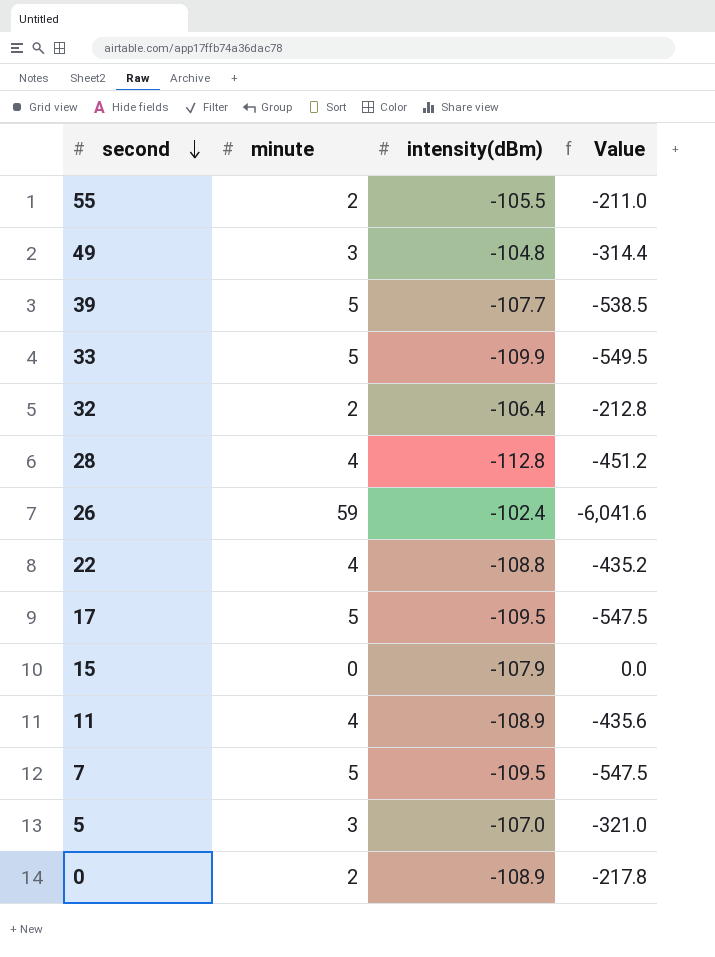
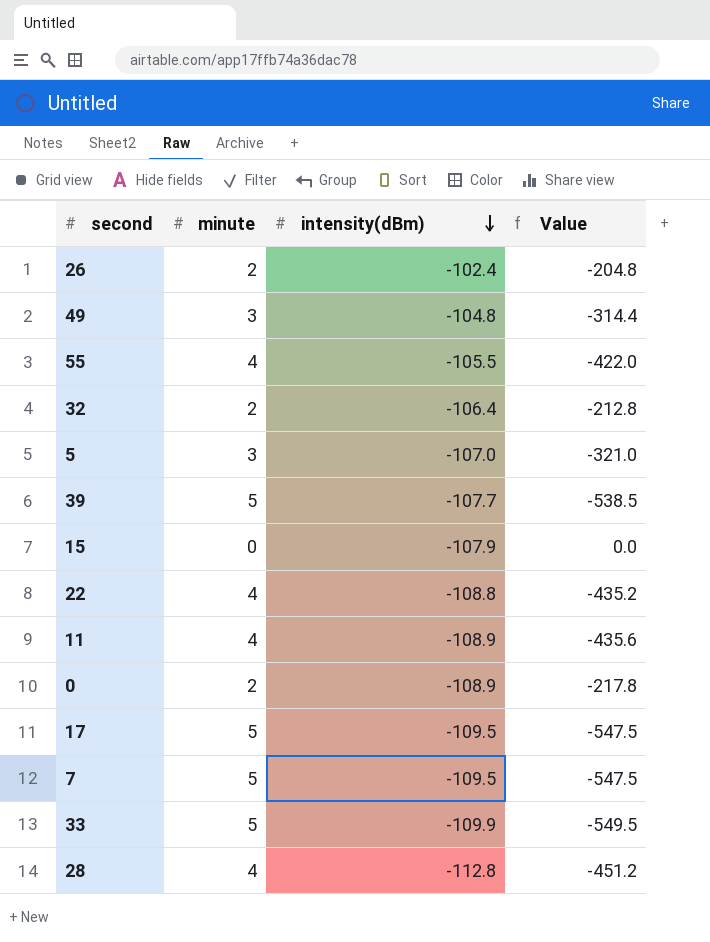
row order: second descending -> intensity(dBm) descending
26 | minute: 59 -> 2
26 | Value: -6,041.6 -> -204.8
55 | minute: 2 -> 4
55 | Value: -211.0 -> -422.0

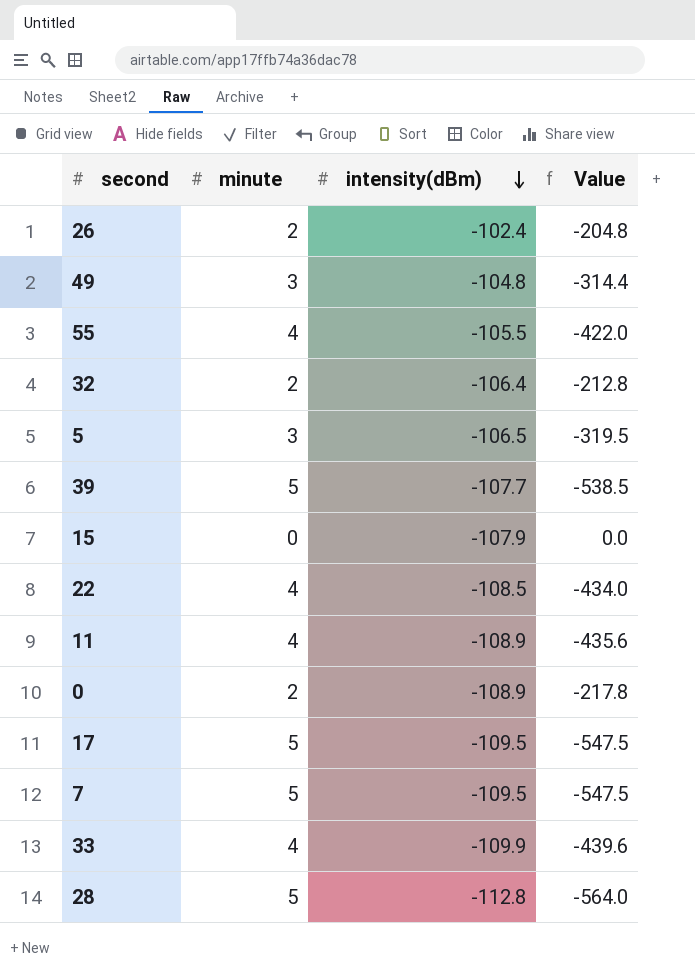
5 | intensity(dBm): -107.0 -> -106.5
5 | Value: -321.0 -> -319.5
22 | intensity(dBm): -108.8 -> -108.5
22 | Value: -435.2 -> -434.0
33 | minute: 5 -> 4
33 | Value: -549.5 -> -439.6
28 | minute: 4 -> 5
28 | Value: -451.2 -> -564.0

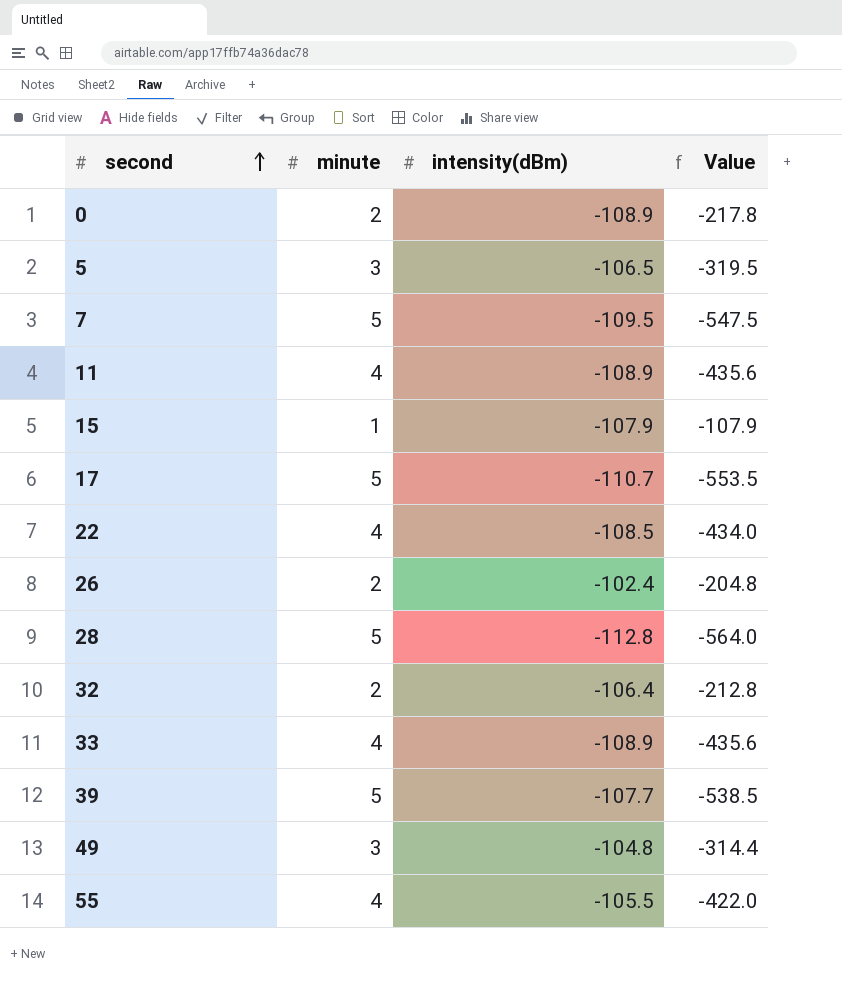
row order: intensity(dBm) descending -> second ascending
15 | minute: 0 -> 1
15 | Value: 0.0 -> -107.9
17 | intensity(dBm): -109.5 -> -110.7
17 | Value: -547.5 -> -553.5
33 | intensity(dBm): -109.9 -> -108.9
33 | Value: -439.6 -> -435.6

